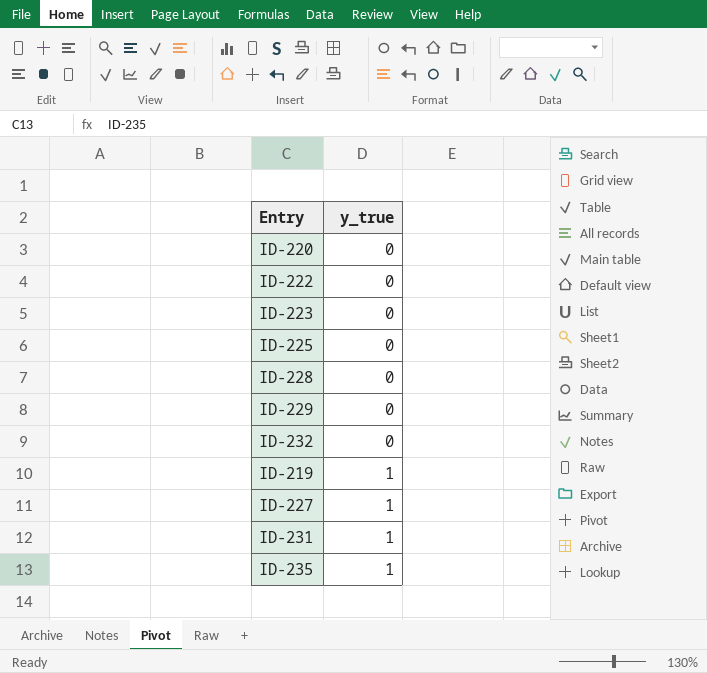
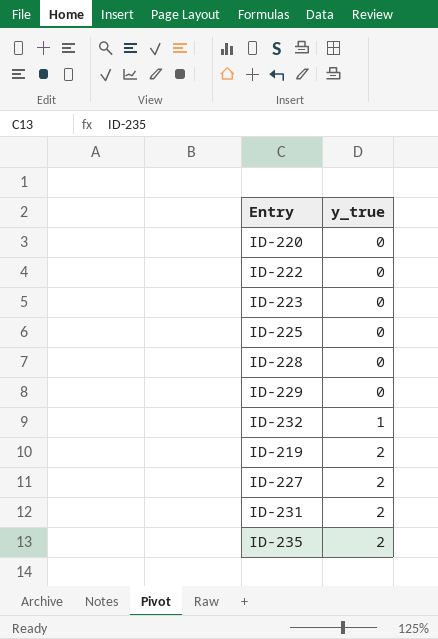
ID-232 | y_true: 0 -> 1
ID-219 | y_true: 1 -> 2
ID-227 | y_true: 1 -> 2
ID-231 | y_true: 1 -> 2
ID-235 | y_true: 1 -> 2

